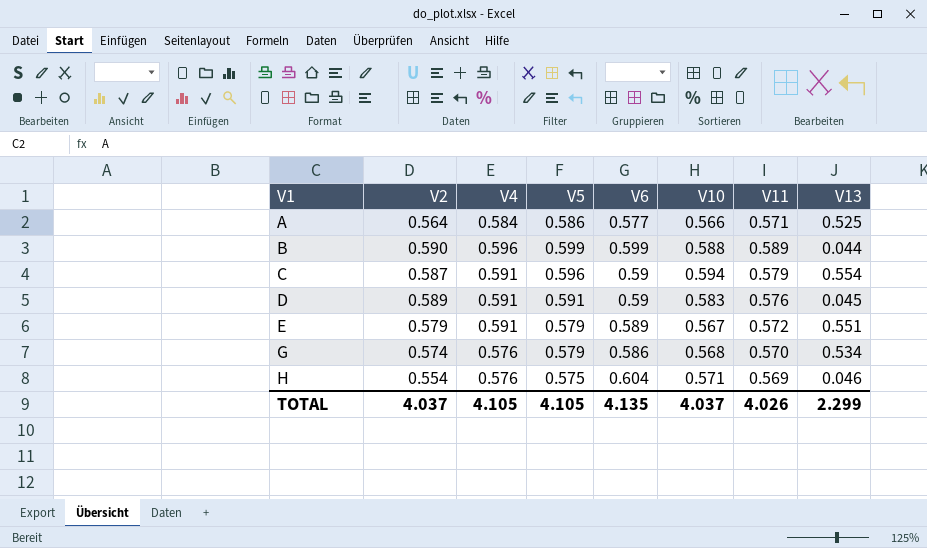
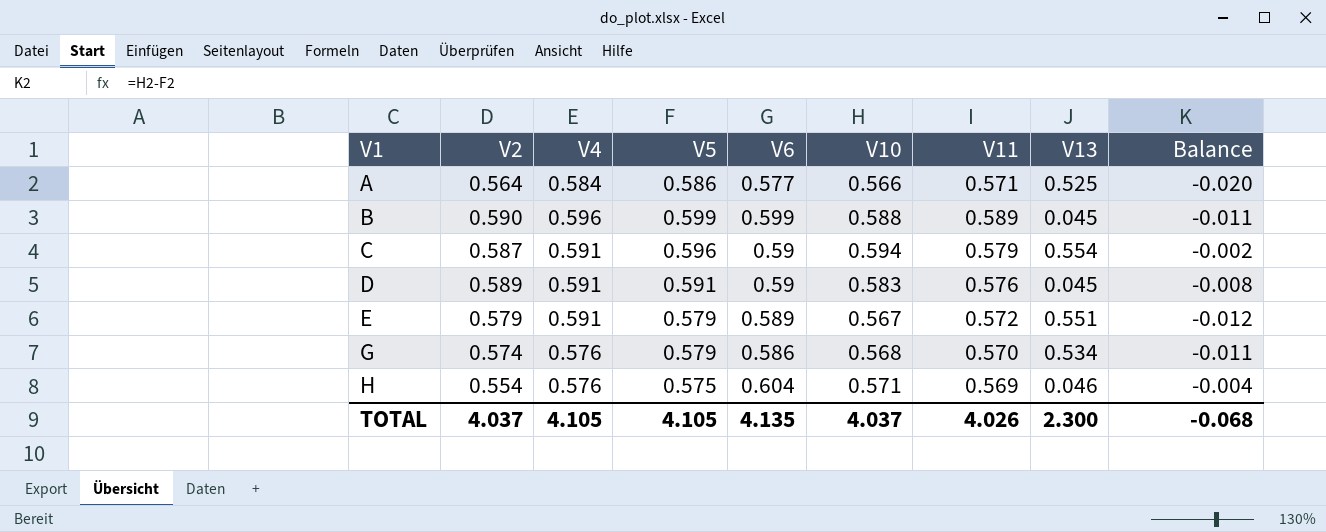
column Balance | formula: none -> [V10] - [V5]
B | V13: 0.044 -> 0.045
TOTAL | V13: 2.299 -> 2.300

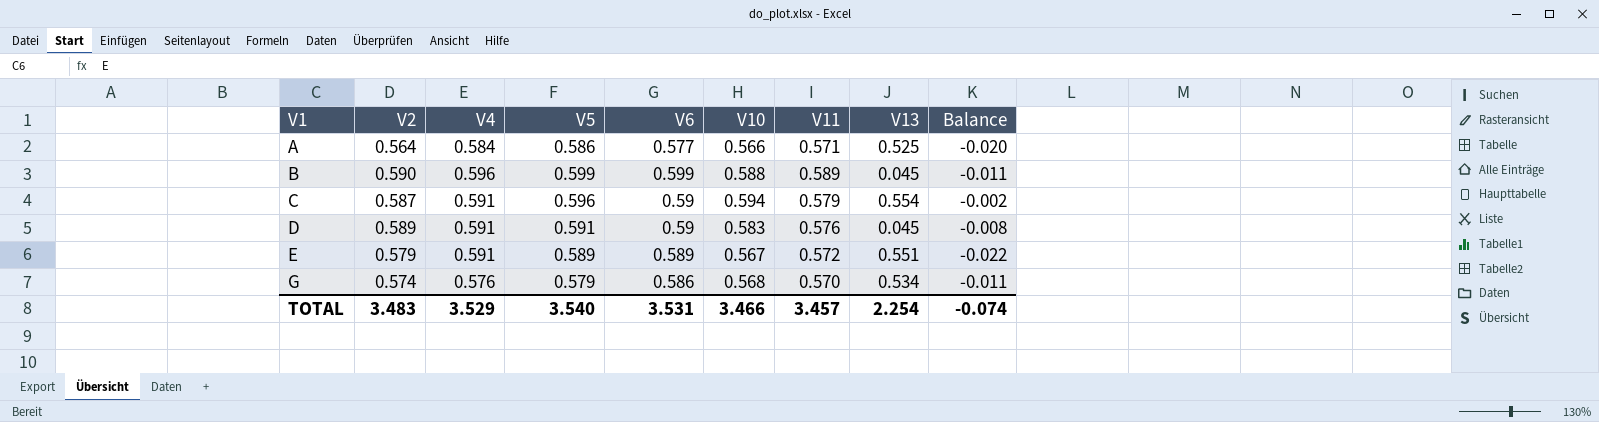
row H: 0.554 | 0.576 | 0.575 | 0.604 | 0.571 | 0.569 | 0.046 | -0.004 -> none
E | V5: 0.579 -> 0.589
E | Balance: -0.012 -> -0.022
TOTAL | V2: 4.037 -> 3.483
TOTAL | V4: 4.105 -> 3.529
TOTAL | V5: 4.105 -> 3.540
TOTAL | V6: 4.135 -> 3.531
TOTAL | V10: 4.037 -> 3.466
TOTAL | V11: 4.026 -> 3.457
TOTAL | V13: 2.300 -> 2.254
TOTAL | Balance: -0.068 -> -0.074

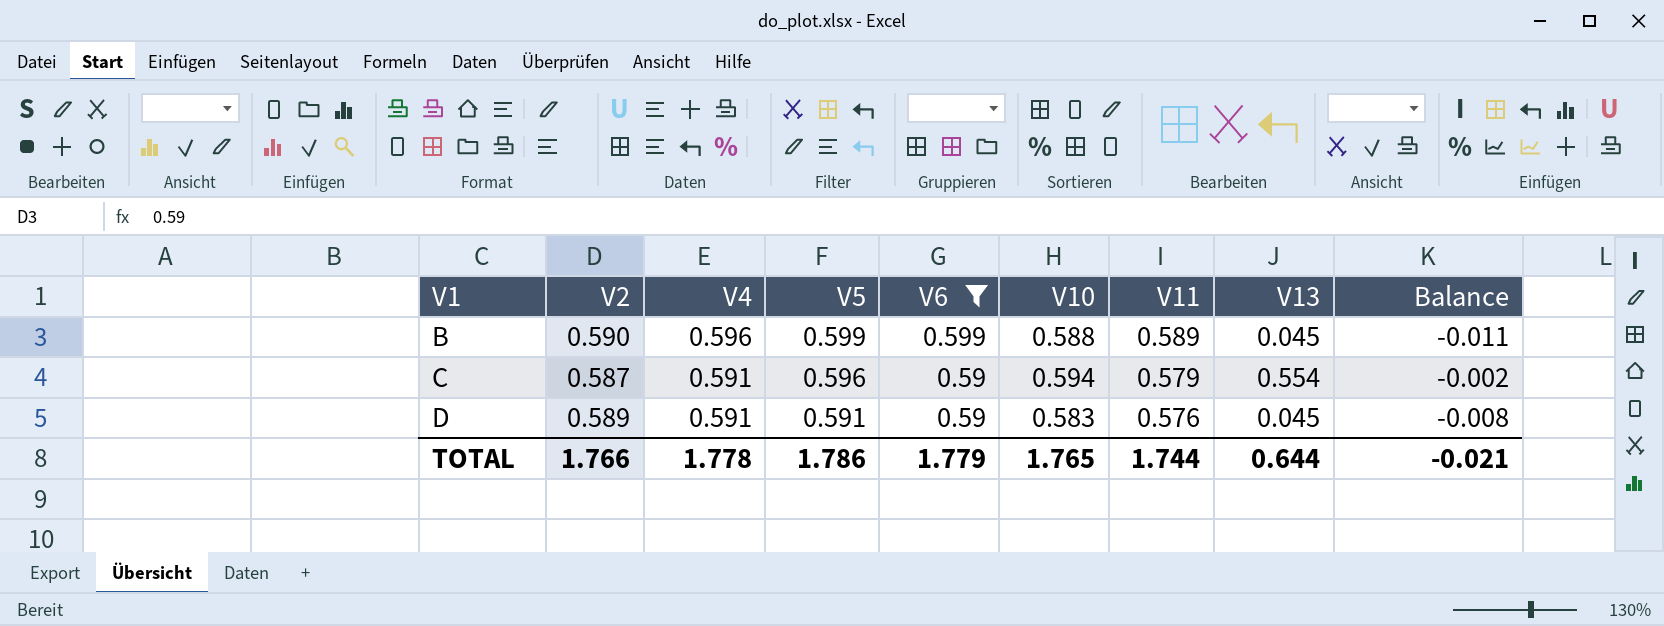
filter: none -> V6 >= 0.59
TOTAL | V2: 3.483 -> 1.766
TOTAL | V4: 3.529 -> 1.778
TOTAL | V5: 3.540 -> 1.786
TOTAL | V6: 3.531 -> 1.779
TOTAL | V10: 3.466 -> 1.765
TOTAL | V11: 3.457 -> 1.744
TOTAL | V13: 2.254 -> 0.644
TOTAL | Balance: -0.074 -> -0.021

